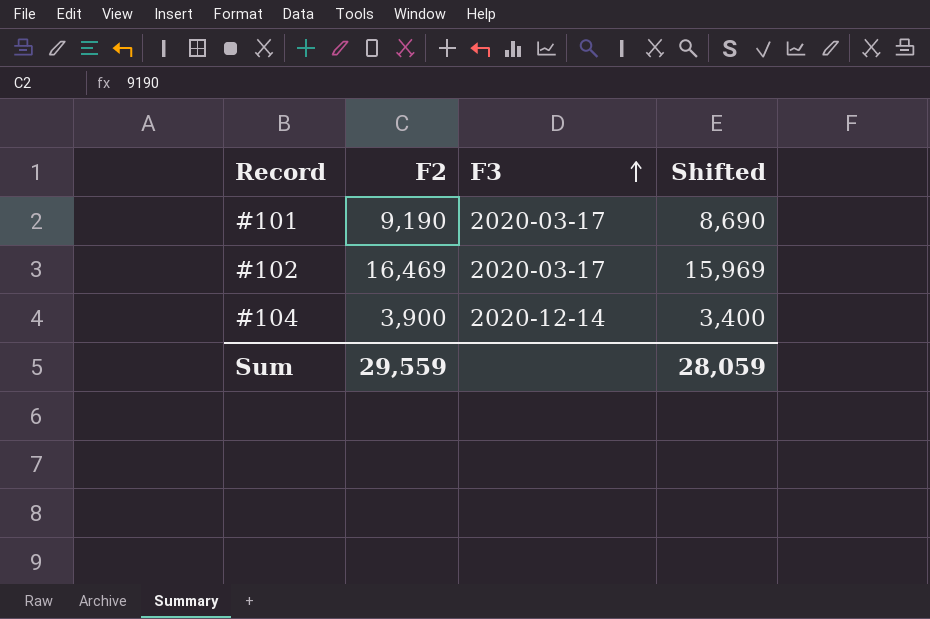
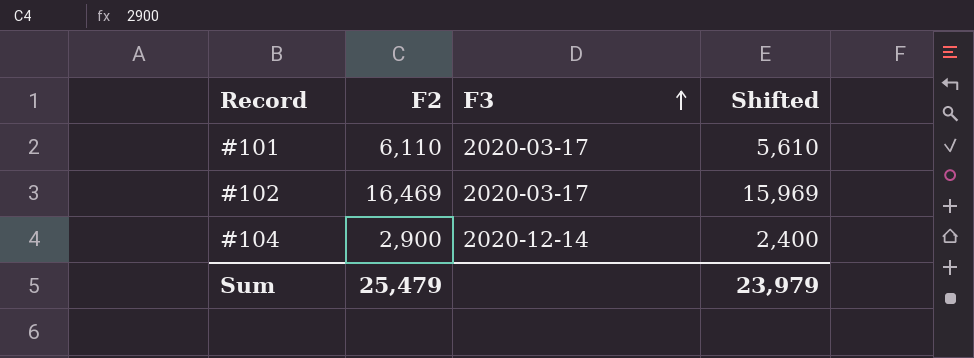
#101 | F2: 9,190 -> 6,110
#101 | Shifted: 8,690 -> 5,610
#104 | F2: 3,900 -> 2,900
#104 | Shifted: 3,400 -> 2,400
Sum | F2: 29,559 -> 25,479
Sum | Shifted: 28,059 -> 23,979

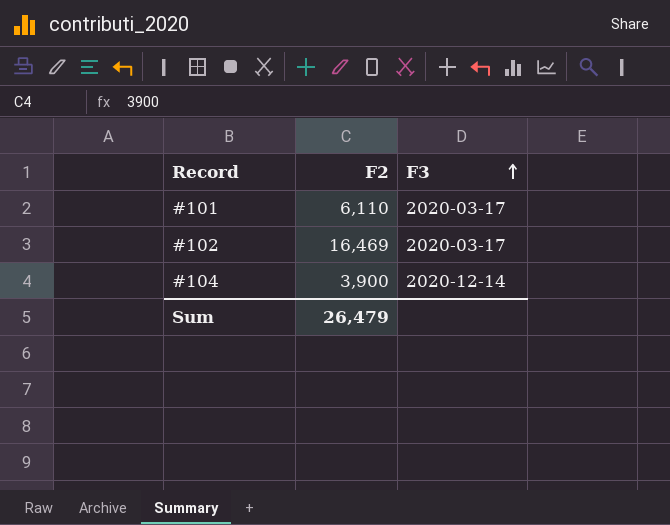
column Shifted | formula: [F2] - 500 -> none
#104 | F2: 2,900 -> 3,900
Sum | F2: 25,479 -> 26,479

